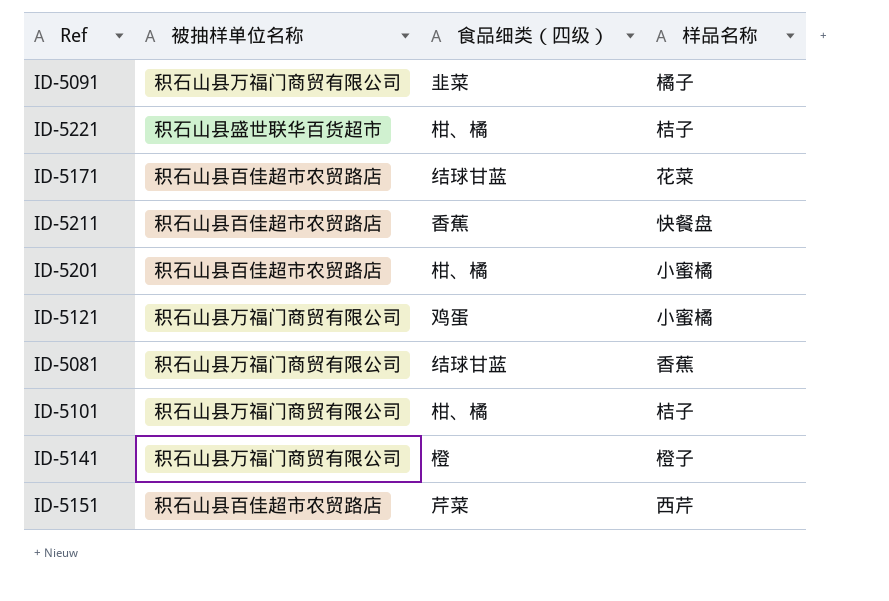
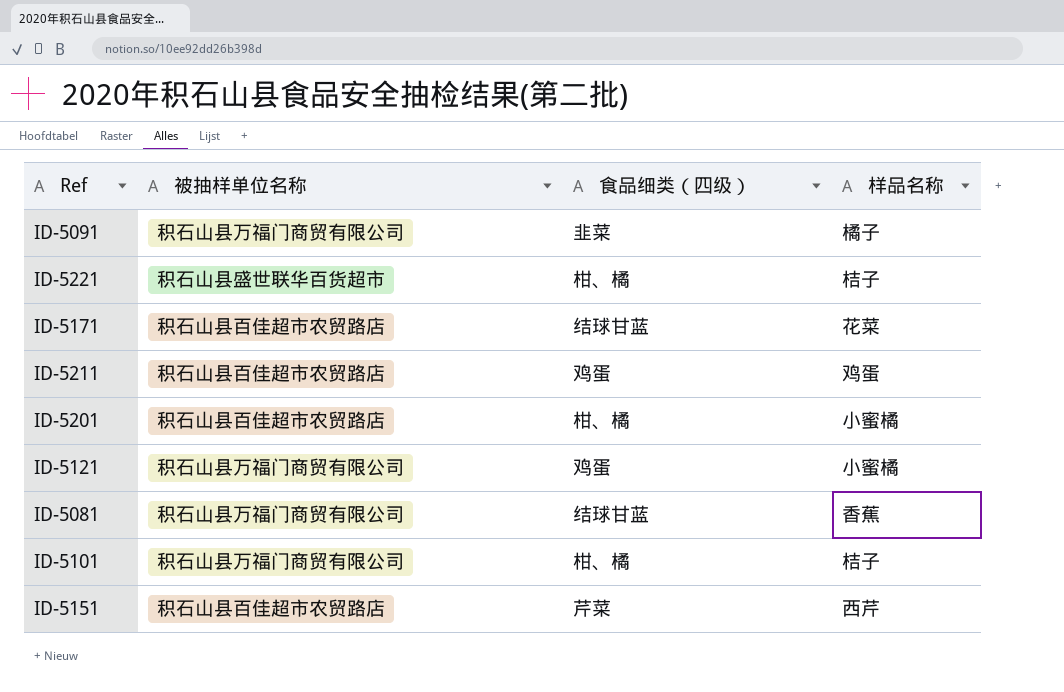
row ID-5141: 积石山县万福门商贸有限公司 | 橙 | 橙子 -> none
ID-5211 | 食品细类（四级）: 香蕉 -> 鸡蛋
ID-5211 | 样品名称: 快餐盘 -> 鸡蛋

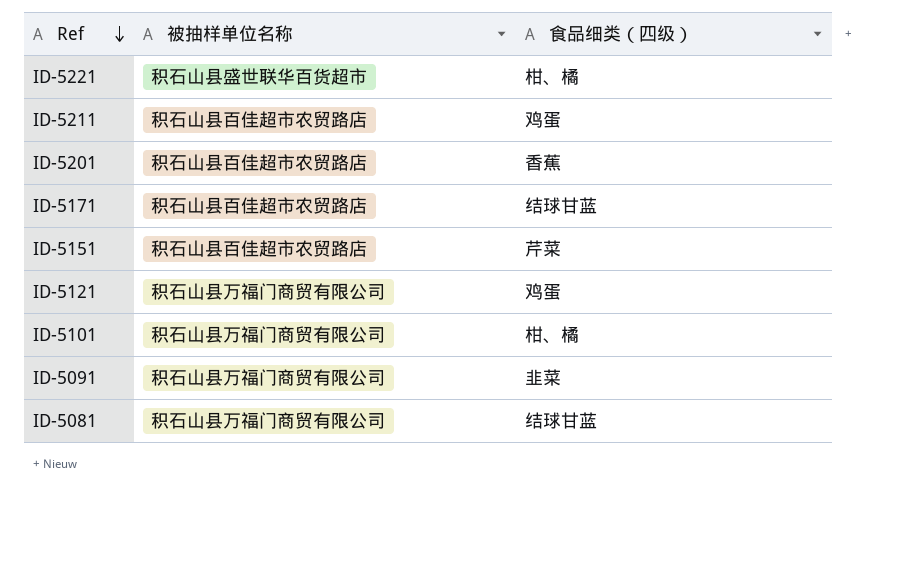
row order: none -> Ref descending
column 样品名称 | position: 4 -> none
ID-5201 | 食品细类（四级）: 柑、橘 -> 香蕉

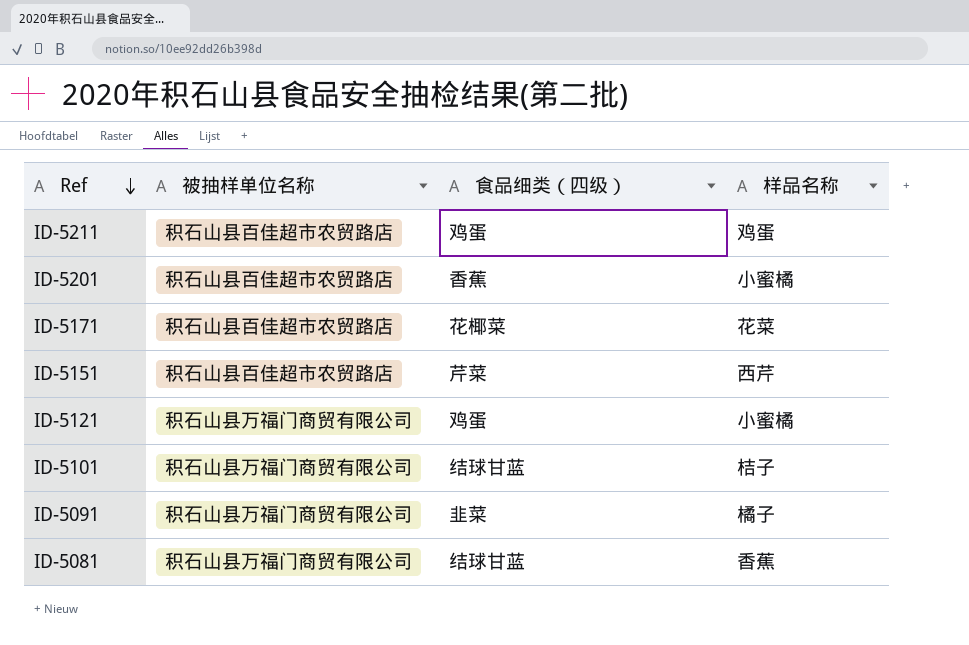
column 样品名称 | position: none -> 4
row ID-5221: 积石山县盛世联华百货超市 | 柑、橘 -> none
ID-5171 | 食品细类（四级）: 结球甘蓝 -> 花椰菜
ID-5101 | 食品细类（四级）: 柑、橘 -> 结球甘蓝

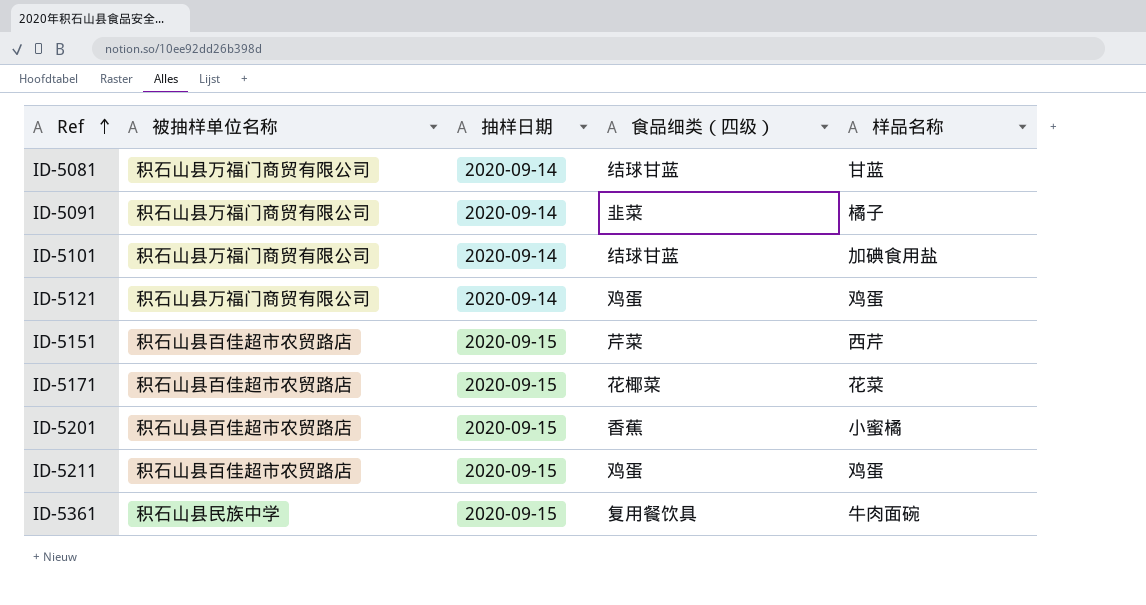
row order: Ref descending -> Ref ascending
column 抽样日期 | position: none -> 3
ID-5081 | 样品名称: 香蕉 -> 甘蓝
ID-5101 | 样品名称: 桔子 -> 加碘食用盐
ID-5121 | 样品名称: 小蜜橘 -> 鸡蛋
row ID-5361: none -> 积石山县民族中学 | 2020-09-15 | 复用餐饮具 | 牛肉面碗

